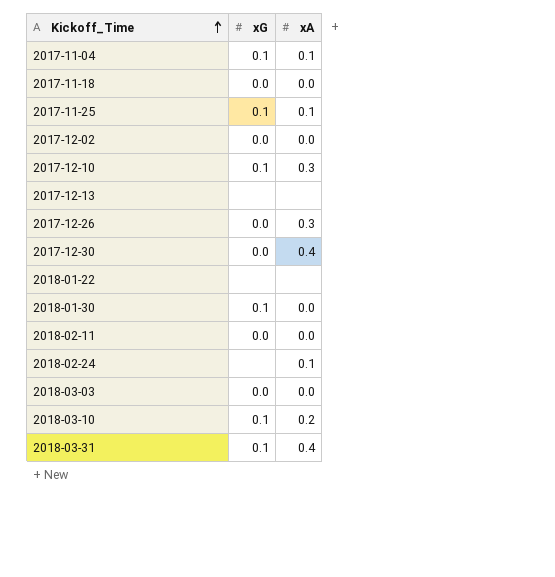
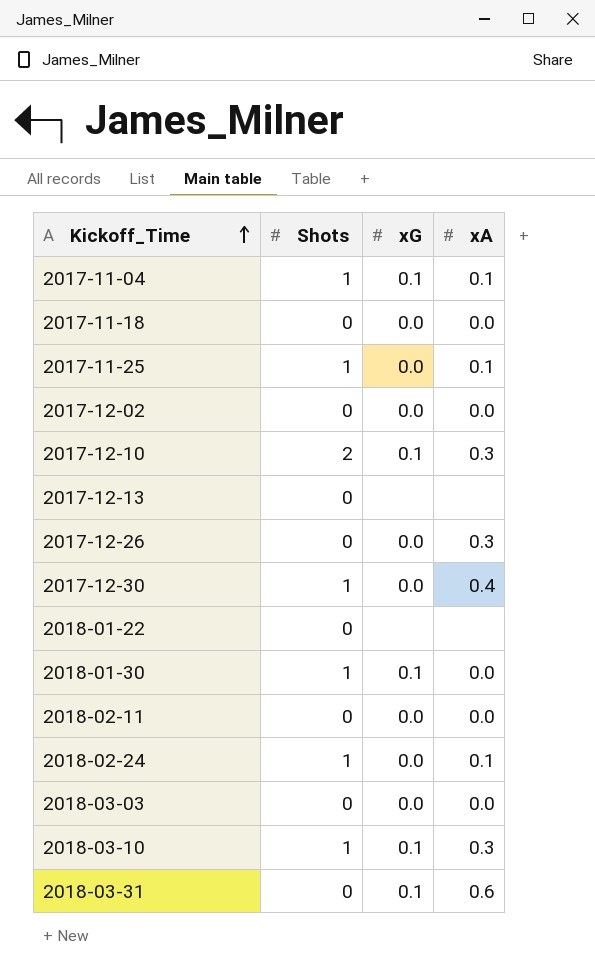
column Shots | position: none -> 2
2017-11-25 | xG: 0.1 -> 0.0
2018-02-24 | xG: none -> 0.0
2018-03-10 | xA: 0.2 -> 0.3
2018-03-31 | xA: 0.4 -> 0.6

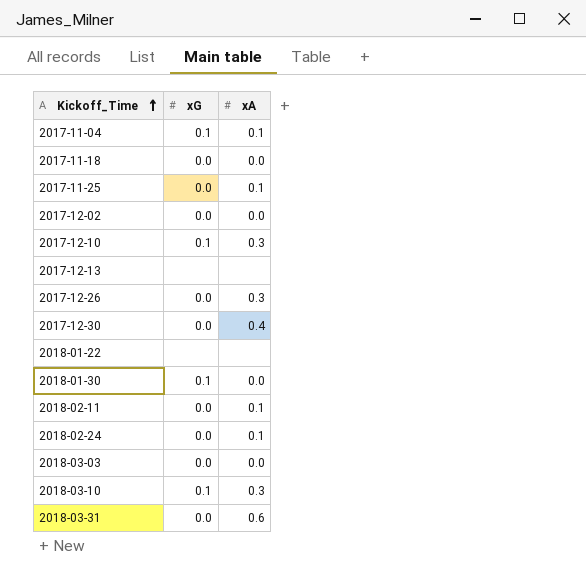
column Shots | position: 2 -> none
2018-02-11 | xA: 0.0 -> 0.1
2018-03-31 | xG: 0.1 -> 0.0

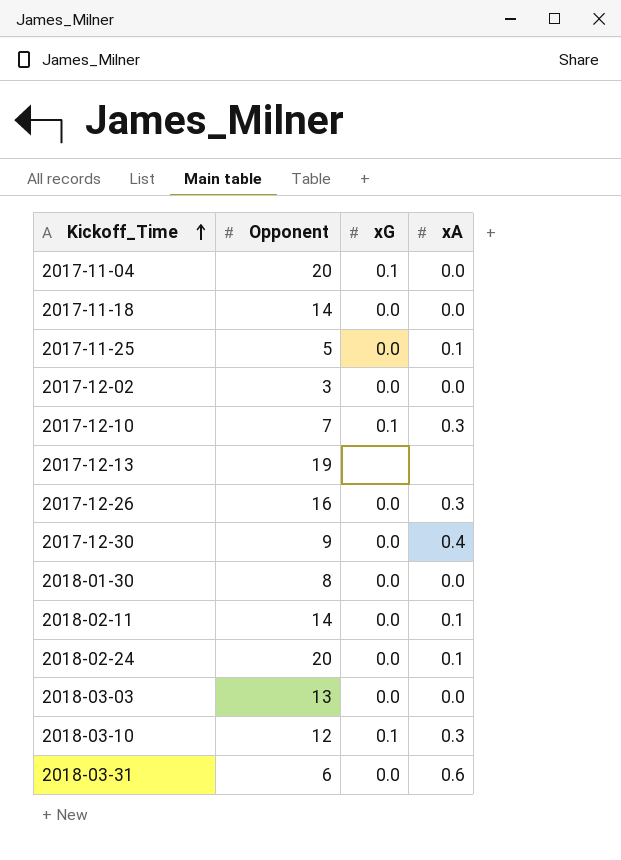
column Opponent | position: none -> 2
row 2018-01-22: none | none -> none
2017-11-04 | xA: 0.1 -> 0.0
2018-01-30 | xG: 0.1 -> 0.0

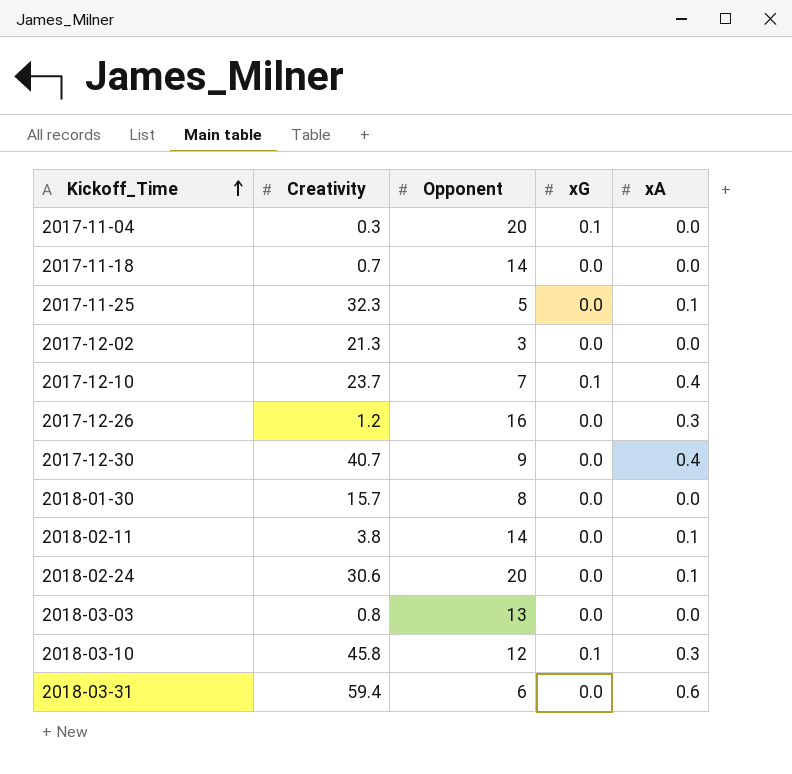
column Creativity | position: none -> 2
row 2017-12-13: 19 | none | none -> none
2017-12-10 | xA: 0.3 -> 0.4

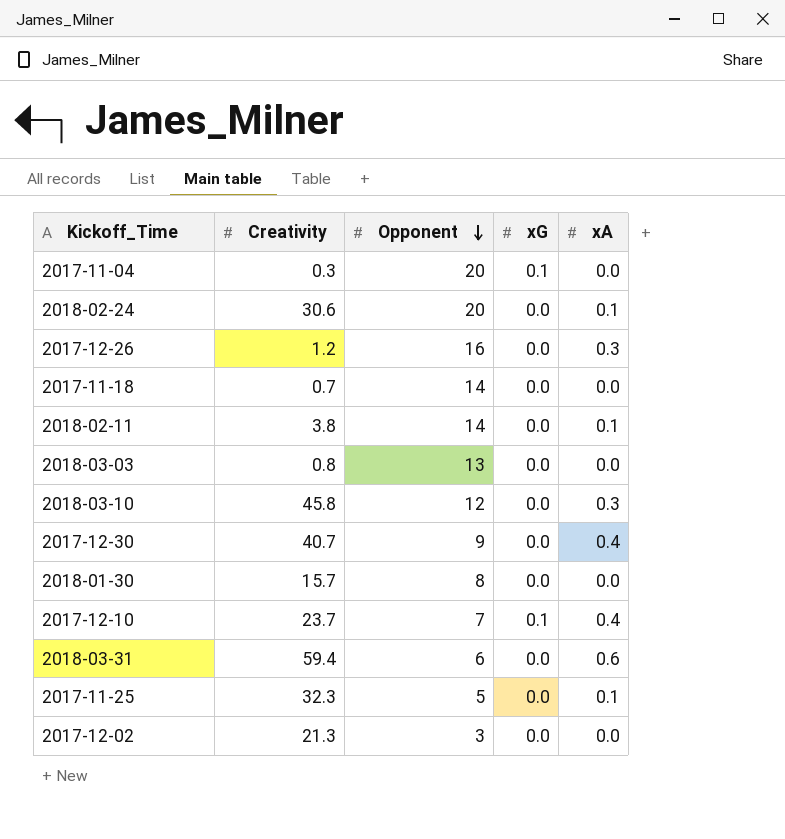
row order: Kickoff_Time ascending -> Opponent descending
2018-03-10 | xG: 0.1 -> 0.0

